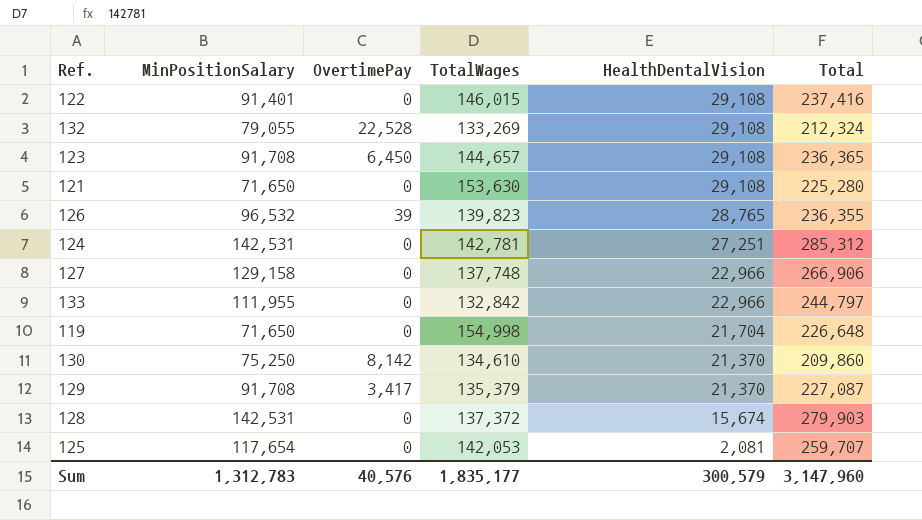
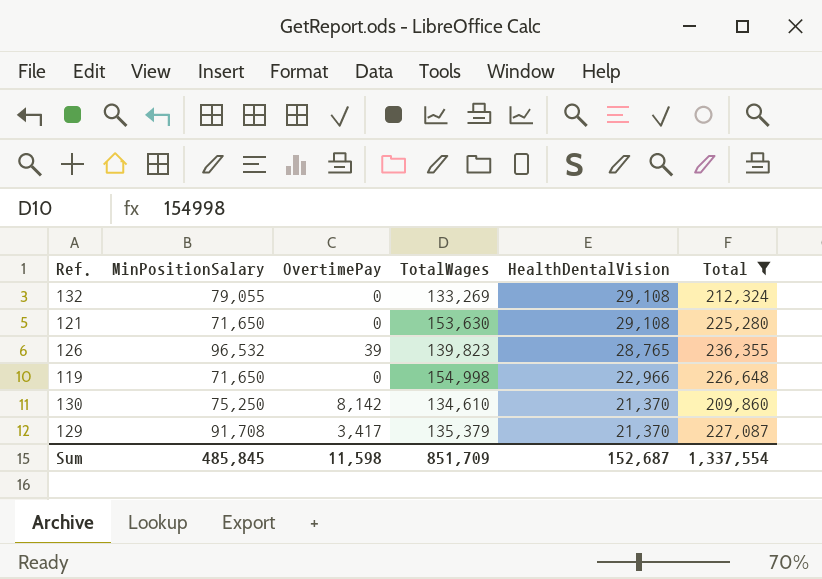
filter: none -> Total <= 236,355
132 | OvertimePay: 22,528 -> 0
119 | HealthDentalVision: 21,704 -> 22,966
Sum | MinPositionSalary: 1,312,783 -> 485,845
Sum | OvertimePay: 40,576 -> 11,598
Sum | TotalWages: 1,835,177 -> 851,709
Sum | HealthDentalVision: 300,579 -> 152,687
Sum | Total: 3,147,960 -> 1,337,554

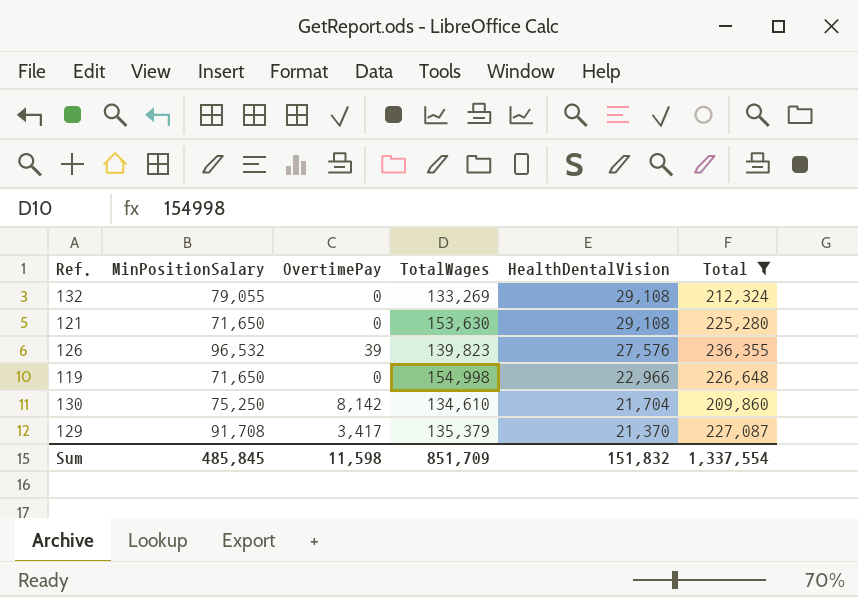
126 | HealthDentalVision: 28,765 -> 27,576
130 | HealthDentalVision: 21,370 -> 21,704
Sum | HealthDentalVision: 152,687 -> 151,832

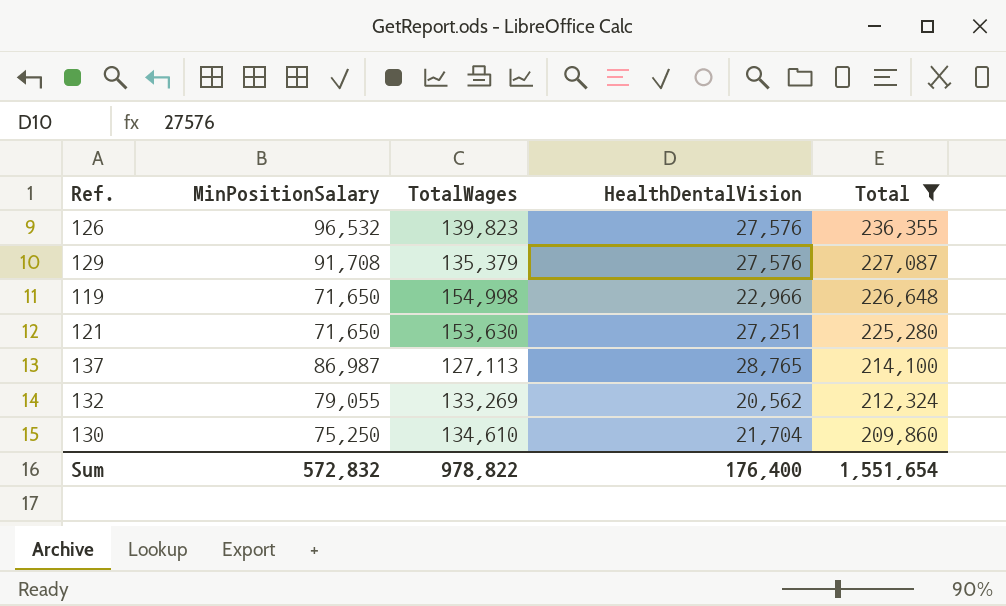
row order: HealthDentalVision descending -> Total descending
column OvertimePay | position: 3 -> none
129 | HealthDentalVision: 21,370 -> 27,576
121 | HealthDentalVision: 29,108 -> 27,251
row 137: none -> 86,987 | 127,113 | 28,765 | 214,100
132 | HealthDentalVision: 29,108 -> 20,562
Sum | MinPositionSalary: 485,845 -> 572,832
Sum | TotalWages: 851,709 -> 978,822
Sum | HealthDentalVision: 151,832 -> 176,400
Sum | Total: 1,337,554 -> 1,551,654

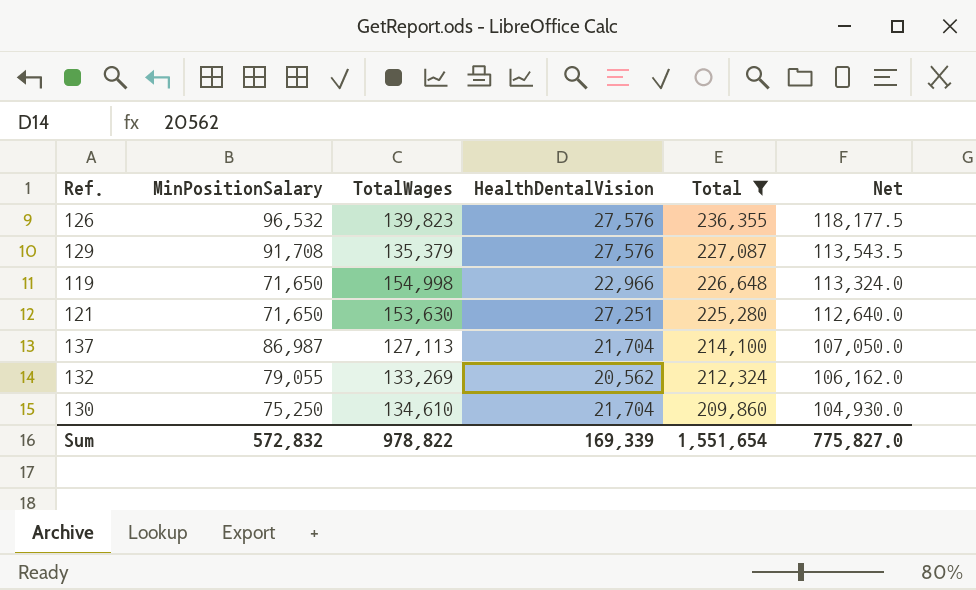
column Net | formula: none -> [Total] * 0.5
137 | HealthDentalVision: 28,765 -> 21,704
Sum | HealthDentalVision: 176,400 -> 169,339

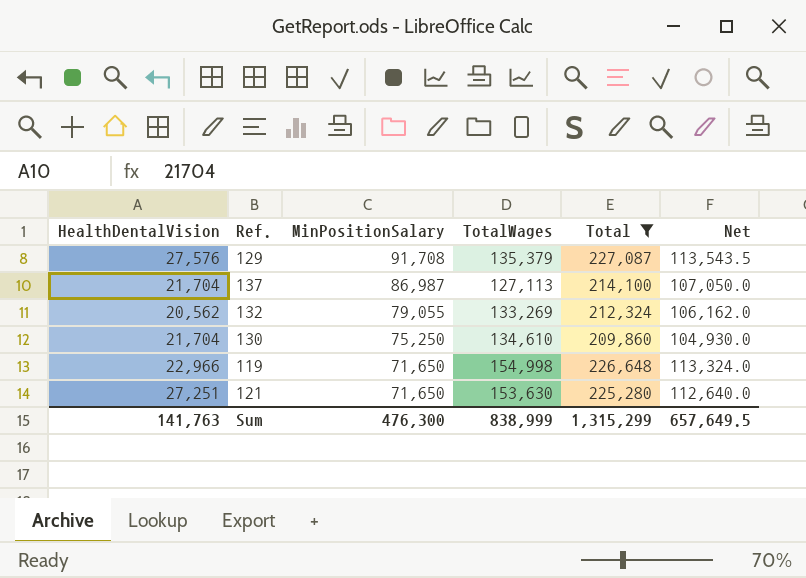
row order: Total descending -> MinPositionSalary descending
column HealthDentalVision | position: 4 -> 1
row 126: 96,532 | 139,823 | 27,576 | 236,355 | 118,177.5 -> none
Sum | HealthDentalVision: 169,339 -> 141,763
Sum | MinPositionSalary: 572,832 -> 476,300
Sum | TotalWages: 978,822 -> 838,999
Sum | Total: 1,551,654 -> 1,315,299
Sum | Net: 775,827.0 -> 657,649.5

